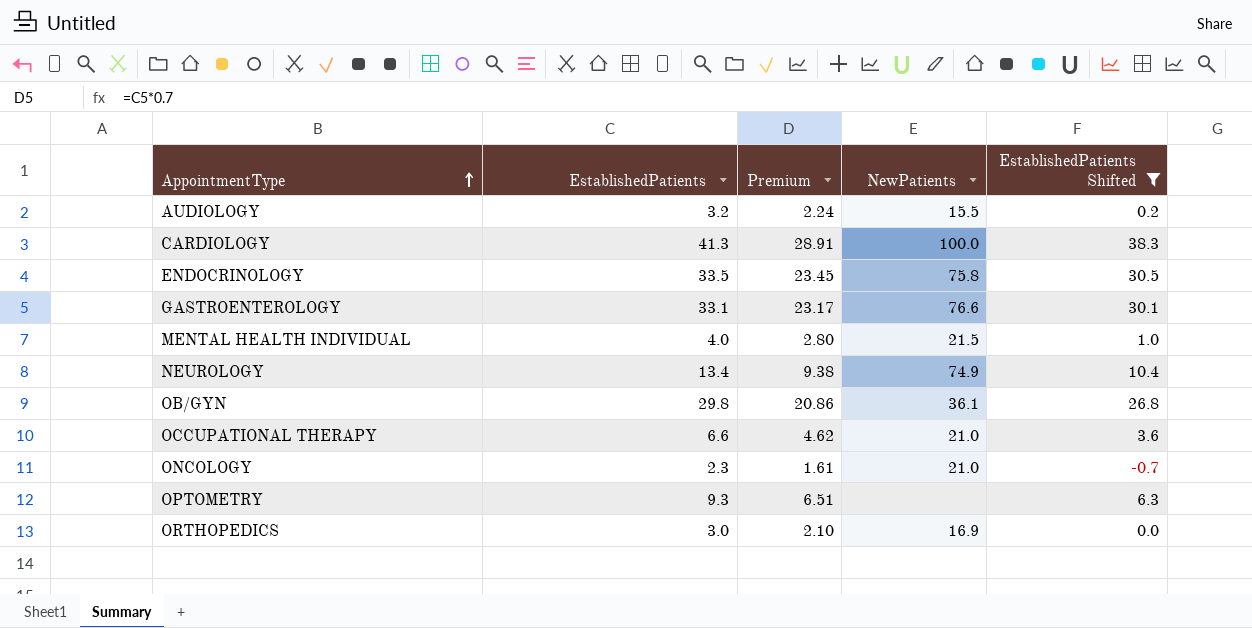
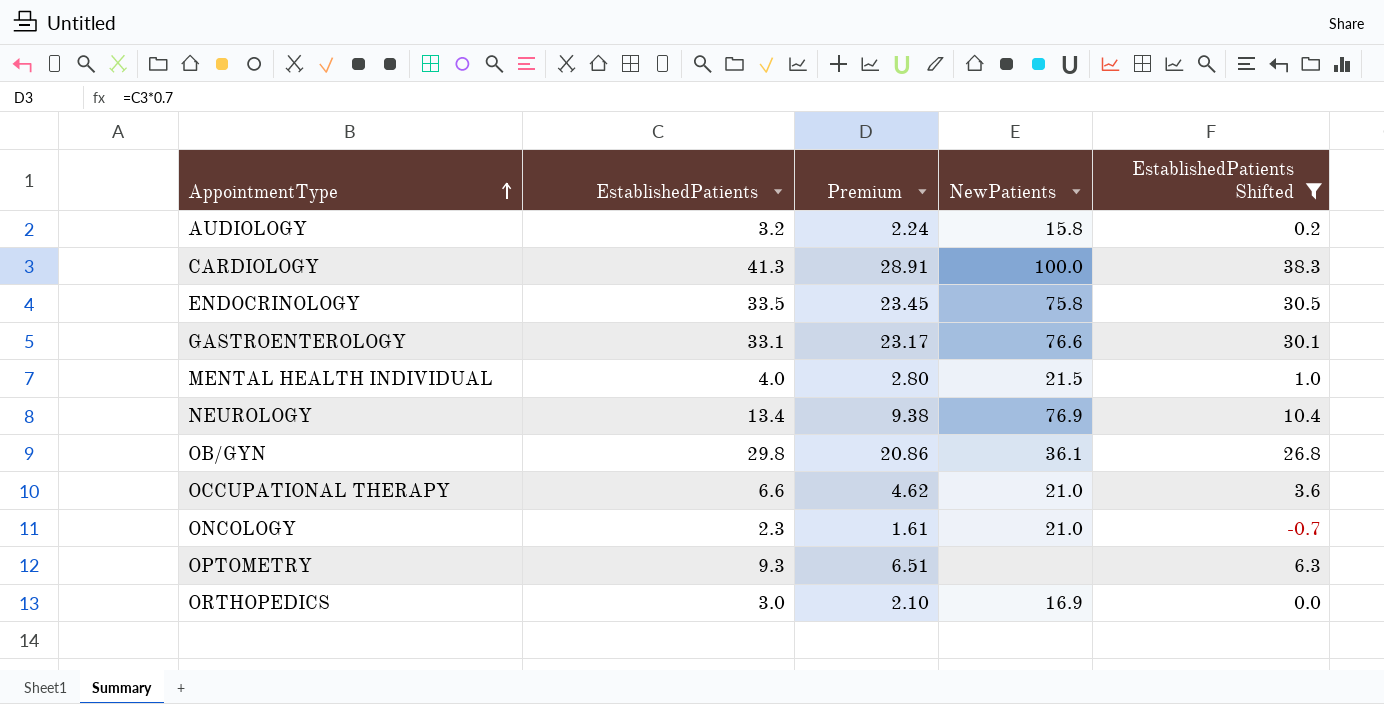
AUDIOLOGY | NewPatients: 15.5 -> 15.8
NEUROLOGY | NewPatients: 74.9 -> 76.9

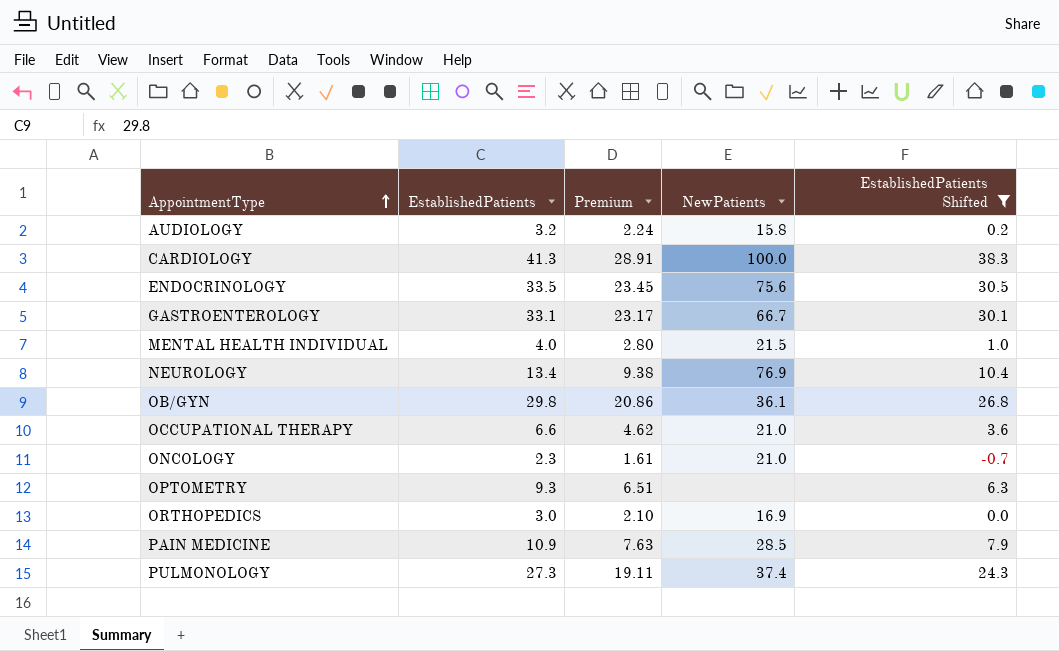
ENDOCRINOLOGY | NewPatients: 75.8 -> 75.6
GASTROENTEROLOGY | NewPatients: 76.6 -> 66.7
row PAIN MEDICINE: none -> 10.9 | 7.63 | 28.5 | 7.9
row PULMONOLOGY: none -> 27.3 | 19.11 | 37.4 | 24.3

